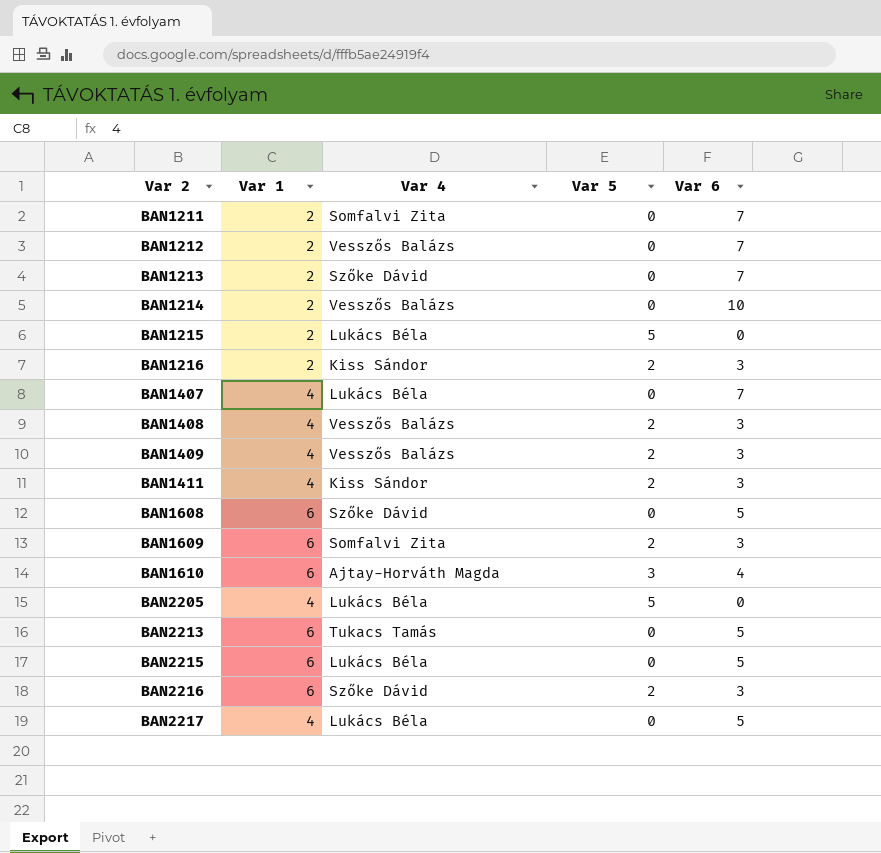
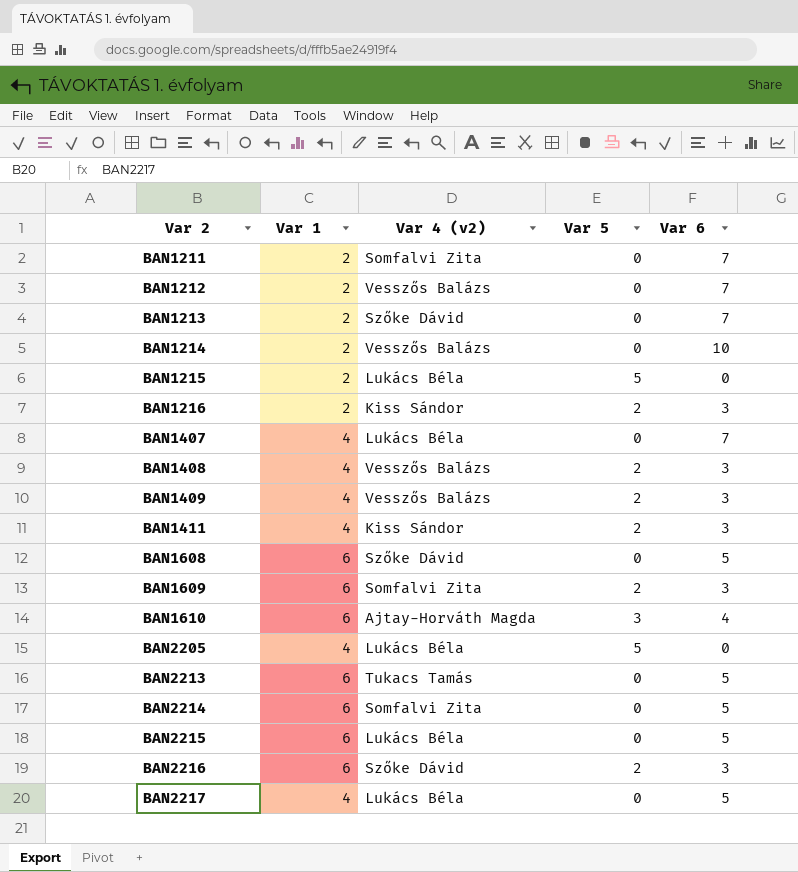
column name: Var 4 -> Var 4 (v2)
row BAN2214: none -> 6 | Somfalvi Zita | 0 | 5

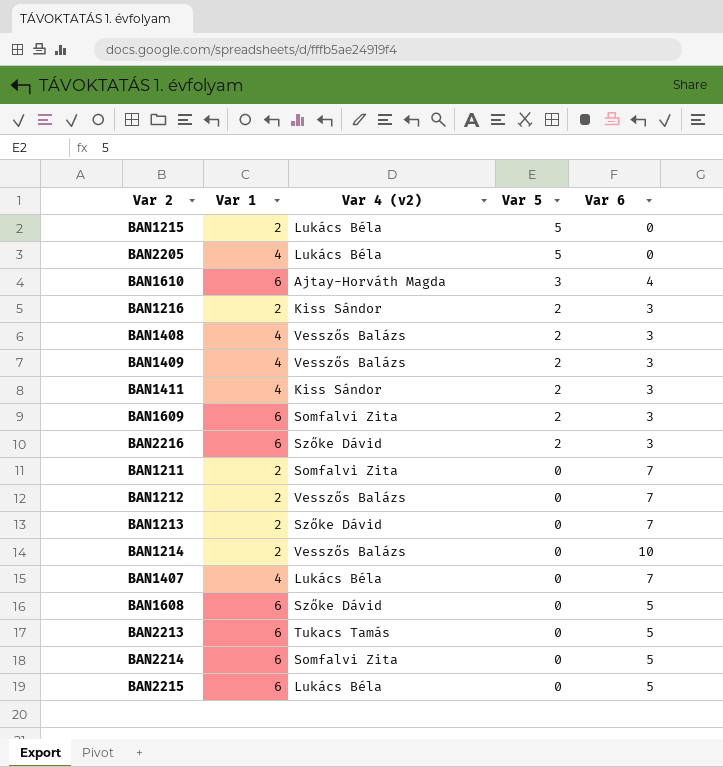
row order: Var 2 ascending -> Var 5 descending
row BAN2217: 4 | Lukács Béla | 0 | 5 -> none

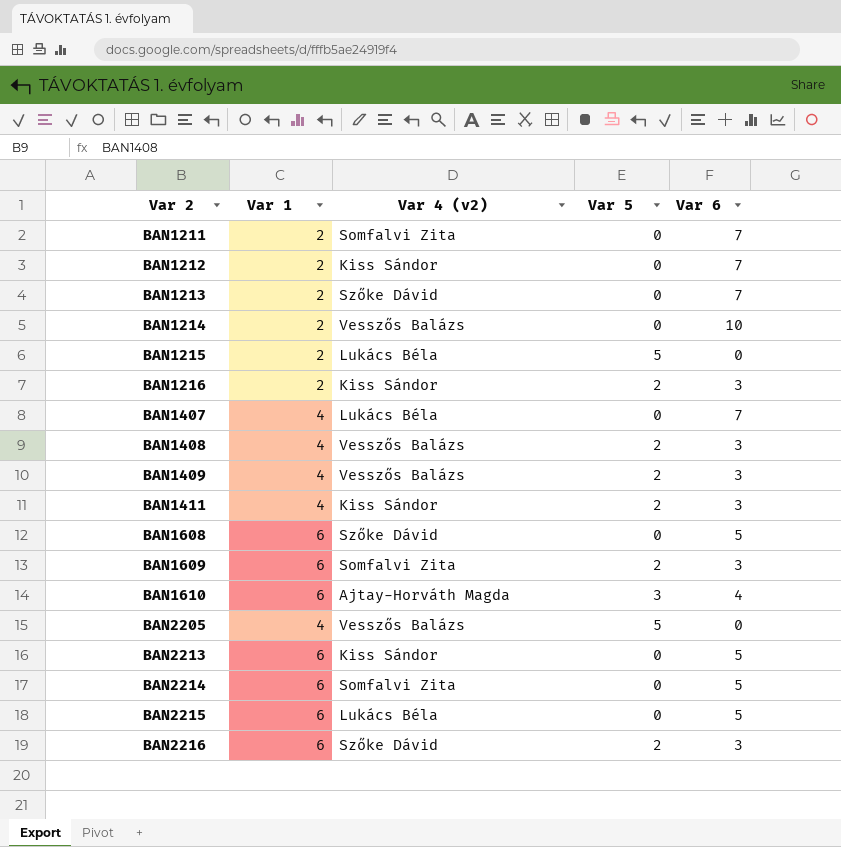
row order: Var 5 descending -> Var 2 ascending
BAN1212 | Var 4 (v2): Vesszős Balázs -> Kiss Sándor
BAN2205 | Var 4 (v2): Lukács Béla -> Vesszős Balázs
BAN2213 | Var 4 (v2): Tukacs Tamás -> Kiss Sándor

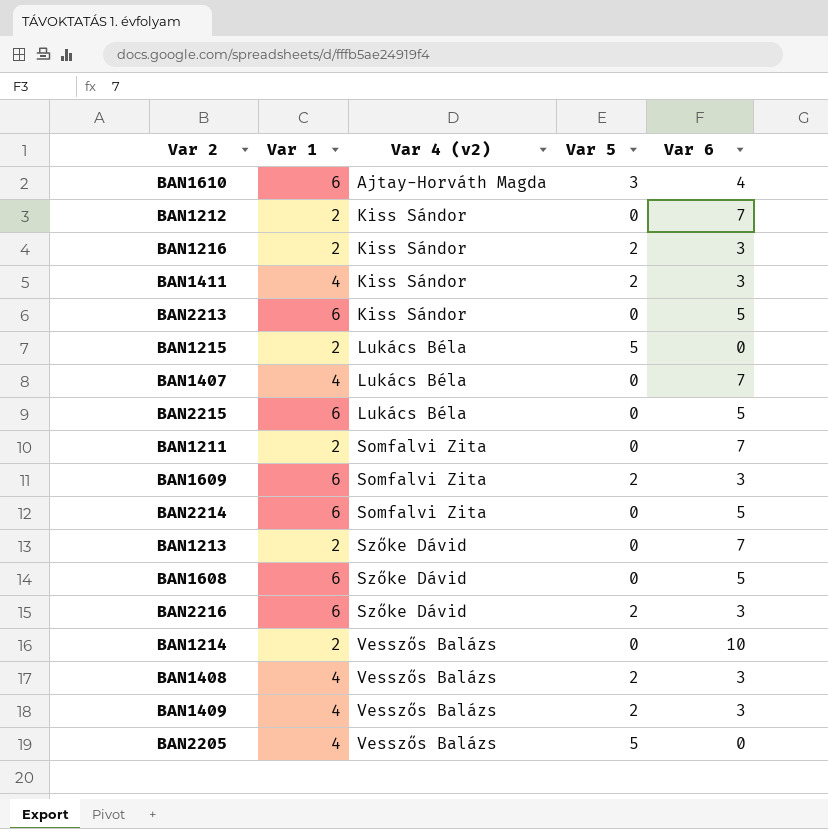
row order: Var 2 ascending -> Var 4 (v2) ascending

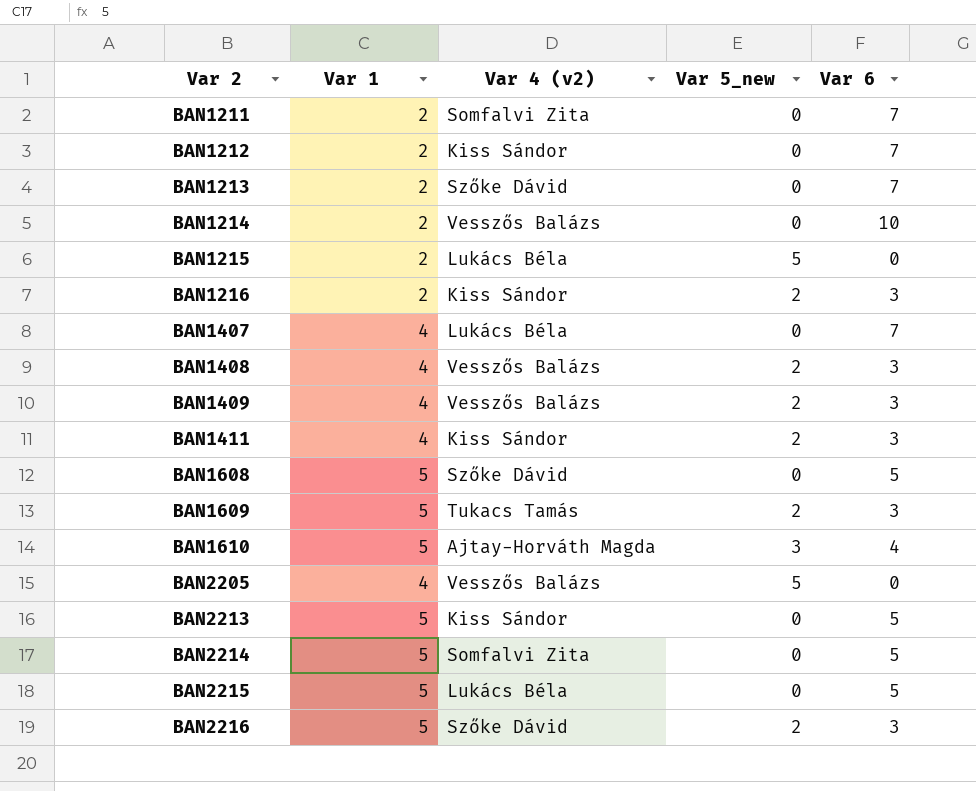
row order: Var 4 (v2) ascending -> Var 2 ascending
column name: Var 5 -> Var 5_new
BAN1608 | Var 1: 6 -> 5
BAN1609 | Var 1: 6 -> 5
BAN1609 | Var 4 (v2): Somfalvi Zita -> Tukacs Tamás
BAN1610 | Var 1: 6 -> 5
BAN2213 | Var 1: 6 -> 5
BAN2214 | Var 1: 6 -> 5
BAN2215 | Var 1: 6 -> 5
BAN2216 | Var 1: 6 -> 5

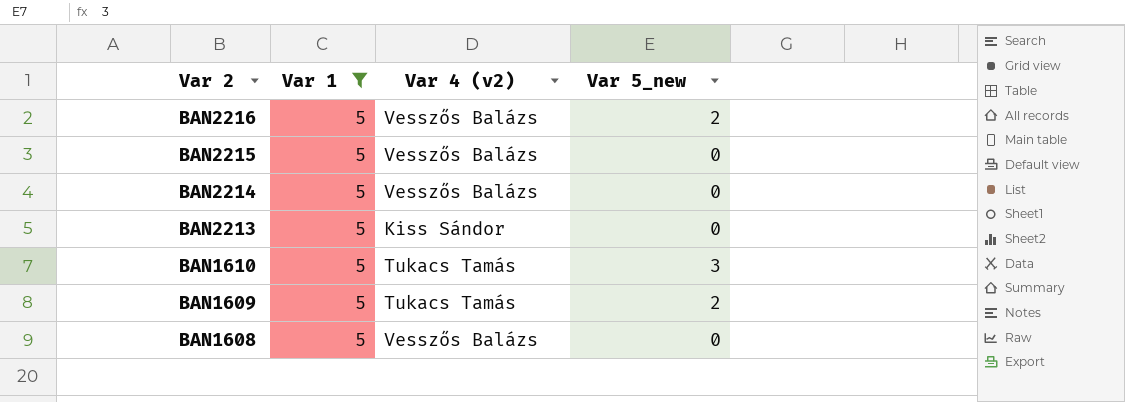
filter: none -> Var 1 = 5
row order: Var 2 ascending -> Var 2 descending
column Var 6 | position: 5 -> none
BAN2216 | Var 4 (v2): Szőke Dávid -> Vesszős Balázs
BAN2215 | Var 4 (v2): Lukács Béla -> Vesszős Balázs
BAN2214 | Var 4 (v2): Somfalvi Zita -> Vesszős Balázs
BAN1610 | Var 4 (v2): Ajtay-Horváth Magda -> Tukacs Tamás
BAN1608 | Var 4 (v2): Szőke Dávid -> Vesszős Balázs

